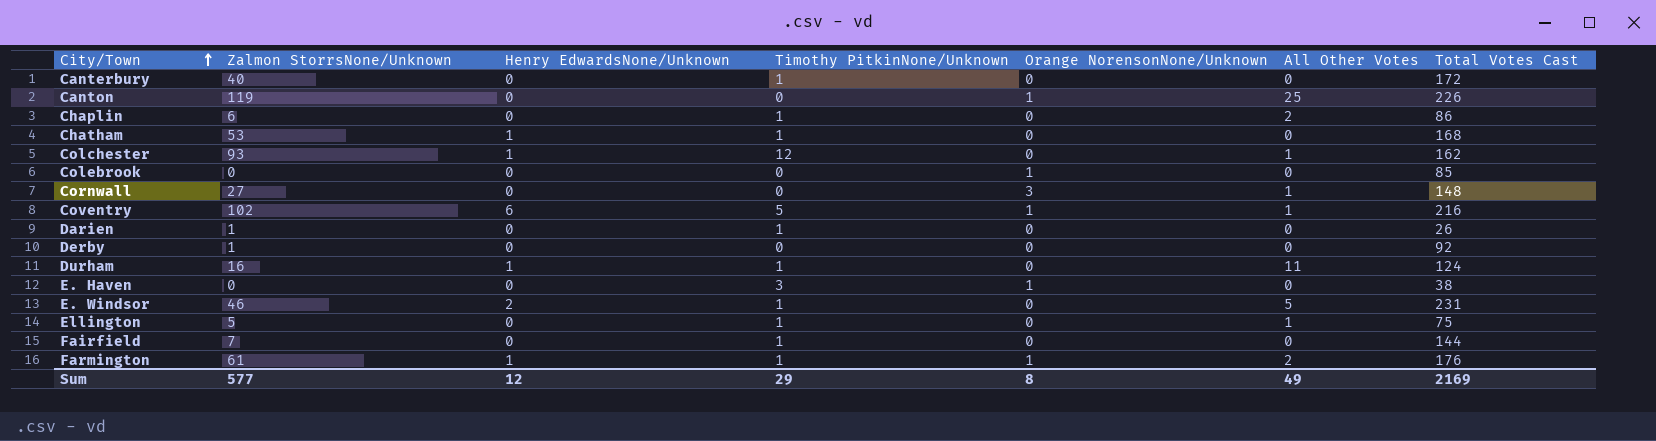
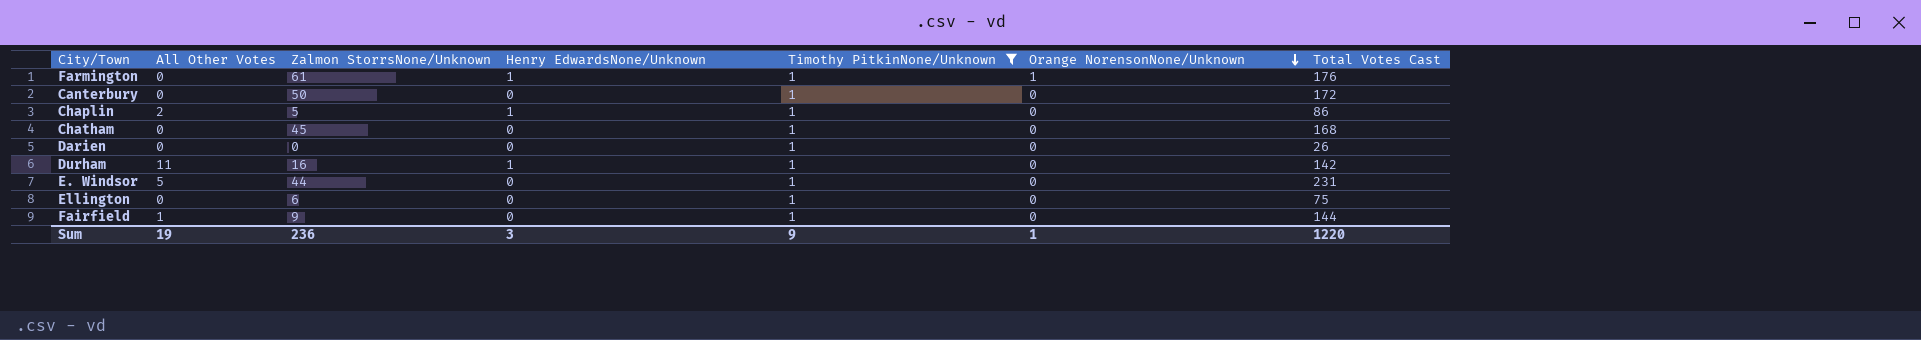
filter: none -> Timothy PitkinNone/Unknown = 1
row order: City/Town ascending -> Orange NorensonNone/Unknown descending
column All Other Votes | position: 6 -> 2
Farmington | All Other Votes: 2 -> 0
Canterbury | Zalmon StorrsNone/Unknown: 40 -> 50
Chaplin | Zalmon StorrsNone/Unknown: 6 -> 5
Chaplin | Henry EdwardsNone/Unknown: 0 -> 1
Chatham | Zalmon StorrsNone/Unknown: 53 -> 45
Chatham | Henry EdwardsNone/Unknown: 1 -> 0
Darien | Zalmon StorrsNone/Unknown: 1 -> 0
Durham | Total Votes Cast: 124 -> 142
E. Windsor | Zalmon StorrsNone/Unknown: 46 -> 44
E. Windsor | Henry EdwardsNone/Unknown: 2 -> 0
Ellington | All Other Votes: 1 -> 0
Ellington | Zalmon StorrsNone/Unknown: 5 -> 6
Fairfield | All Other Votes: 0 -> 1
Fairfield | Zalmon StorrsNone/Unknown: 7 -> 9
Sum | All Other Votes: 49 -> 19
Sum | Zalmon StorrsNone/Unknown: 577 -> 236
Sum | Henry EdwardsNone/Unknown: 12 -> 3
Sum | Timothy PitkinNone/Unknown: 29 -> 9
Sum | Orange NorensonNone/Unknown: 8 -> 1
Sum | Total Votes Cast: 2169 -> 1220

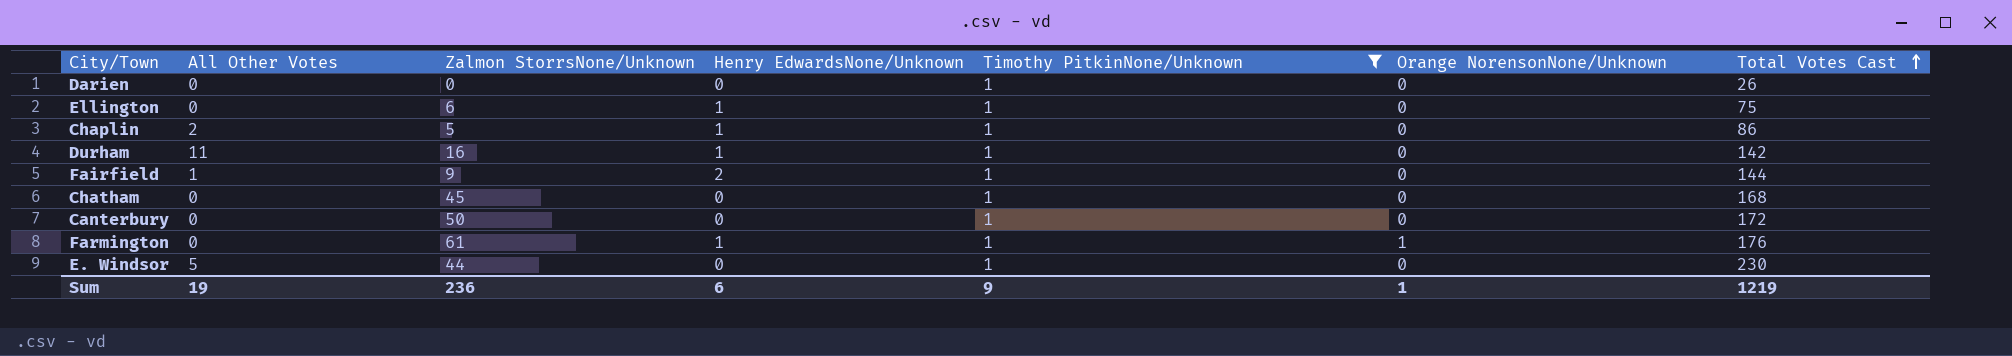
row order: Orange NorensonNone/Unknown descending -> Total Votes Cast ascending
Ellington | Henry EdwardsNone/Unknown: 0 -> 1
Fairfield | Henry EdwardsNone/Unknown: 0 -> 2
E. Windsor | Total Votes Cast: 231 -> 230
Sum | Henry EdwardsNone/Unknown: 3 -> 6
Sum | Total Votes Cast: 1220 -> 1219

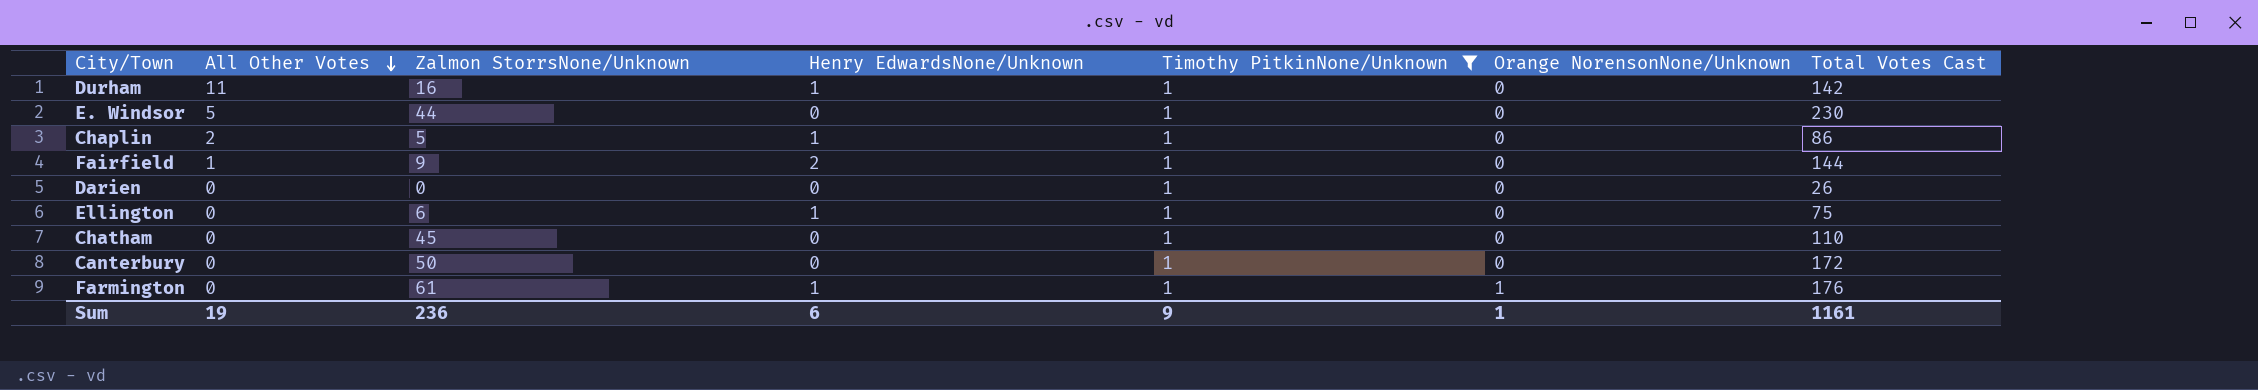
row order: Total Votes Cast ascending -> All Other Votes descending
Chatham | Total Votes Cast: 168 -> 110
Sum | Total Votes Cast: 1219 -> 1161

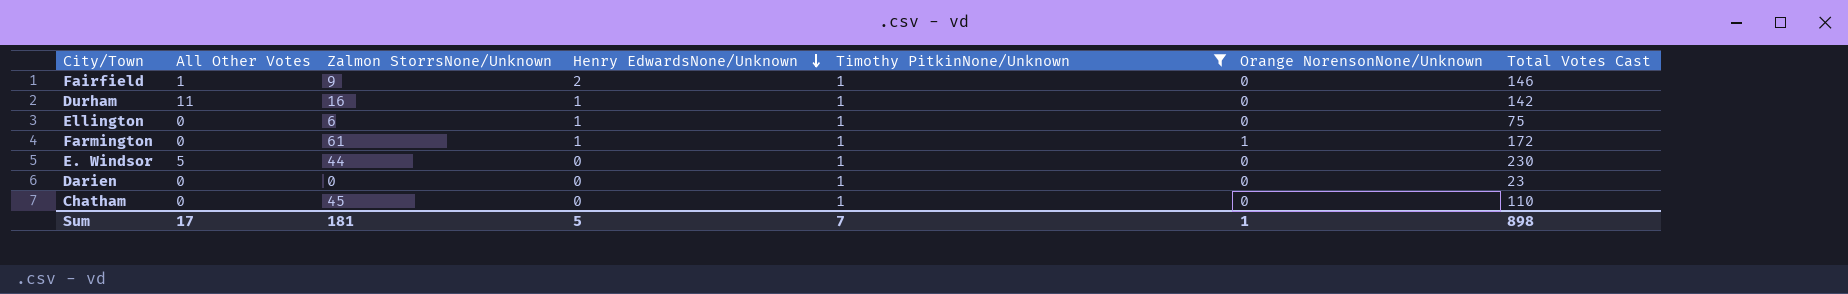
row order: All Other Votes descending -> Henry EdwardsNone/Unknown descending
row Chaplin: 2 | 5 | 1 | 1 | 0 | 86 -> none
row Canterbury: 0 | 50 | 0 | 1 | 0 | 172 -> none
Fairfield | Total Votes Cast: 144 -> 146
Farmington | Total Votes Cast: 176 -> 172
Darien | Total Votes Cast: 26 -> 23
Sum | All Other Votes: 19 -> 17
Sum | Zalmon StorrsNone/Unknown: 236 -> 181
Sum | Henry EdwardsNone/Unknown: 6 -> 5
Sum | Timothy PitkinNone/Unknown: 9 -> 7
Sum | Total Votes Cast: 1161 -> 898

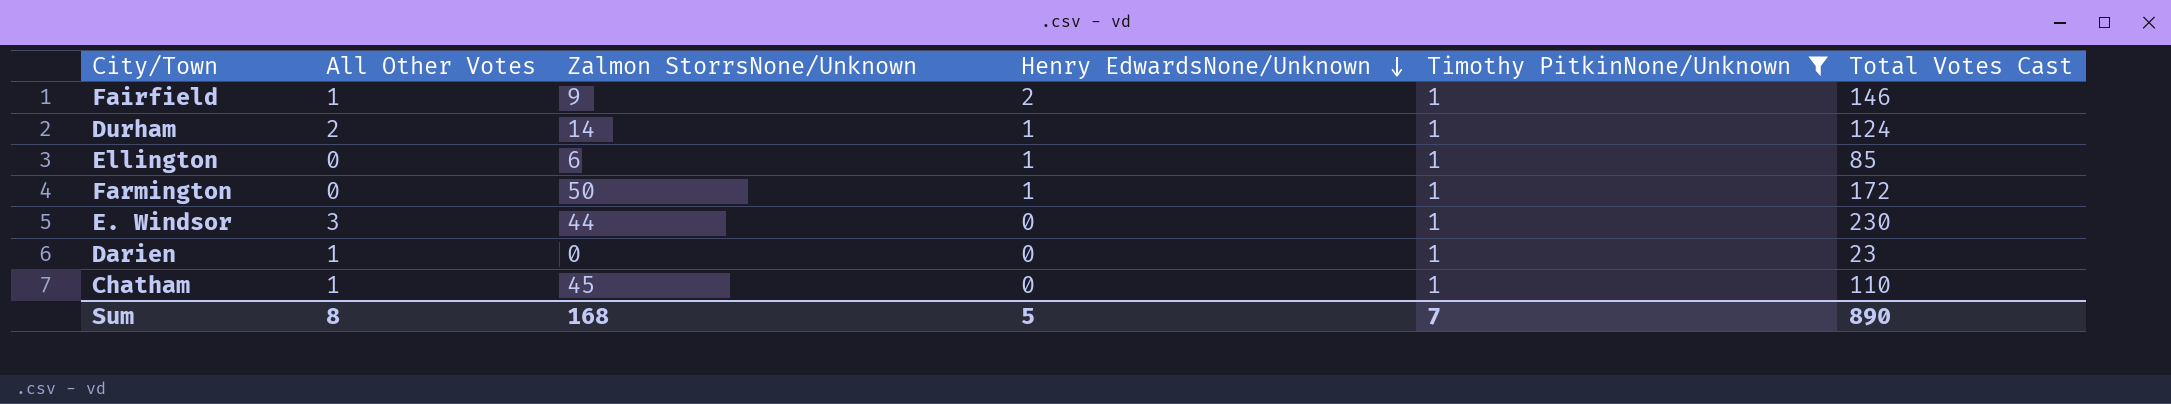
column Orange NorensonNone/Unknown | position: 6 -> none
Durham | All Other Votes: 11 -> 2
Durham | Zalmon StorrsNone/Unknown: 16 -> 14
Durham | Total Votes Cast: 142 -> 124
Ellington | Total Votes Cast: 75 -> 85
Farmington | Zalmon StorrsNone/Unknown: 61 -> 50
E. Windsor | All Other Votes: 5 -> 3
Darien | All Other Votes: 0 -> 1
Chatham | All Other Votes: 0 -> 1
Sum | All Other Votes: 17 -> 8
Sum | Zalmon StorrsNone/Unknown: 181 -> 168
Sum | Total Votes Cast: 898 -> 890

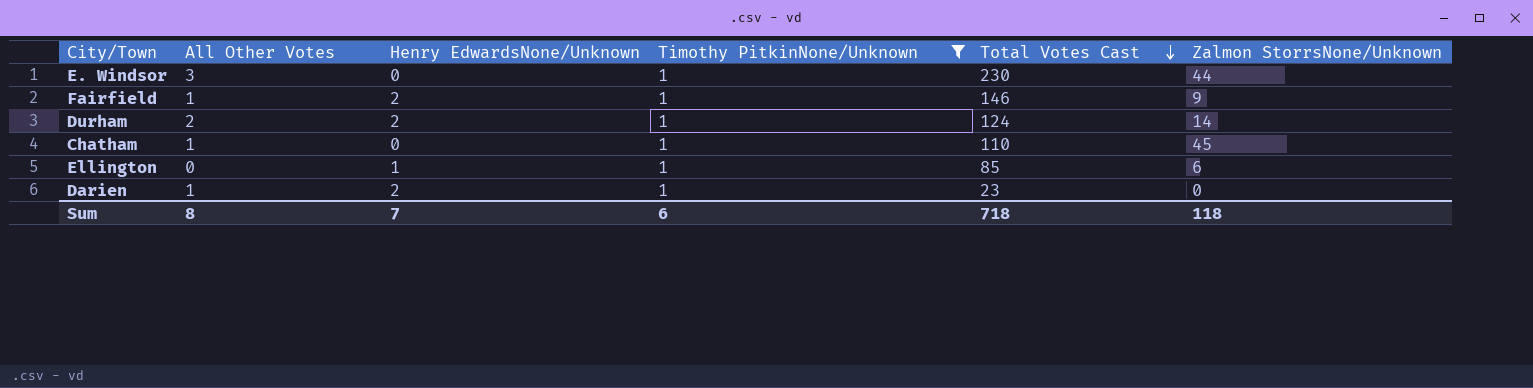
row order: Henry EdwardsNone/Unknown descending -> Total Votes Cast descending
column Zalmon StorrsNone/Unknown | position: 3 -> 6
row Farmington: 0 | 50 | 1 | 1 | 172 -> none
Durham | Henry EdwardsNone/Unknown: 1 -> 2
Darien | Henry EdwardsNone/Unknown: 0 -> 2
Sum | Henry EdwardsNone/Unknown: 5 -> 7
Sum | Timothy PitkinNone/Unknown: 7 -> 6
Sum | Total Votes Cast: 890 -> 718
Sum | Zalmon StorrsNone/Unknown: 168 -> 118

